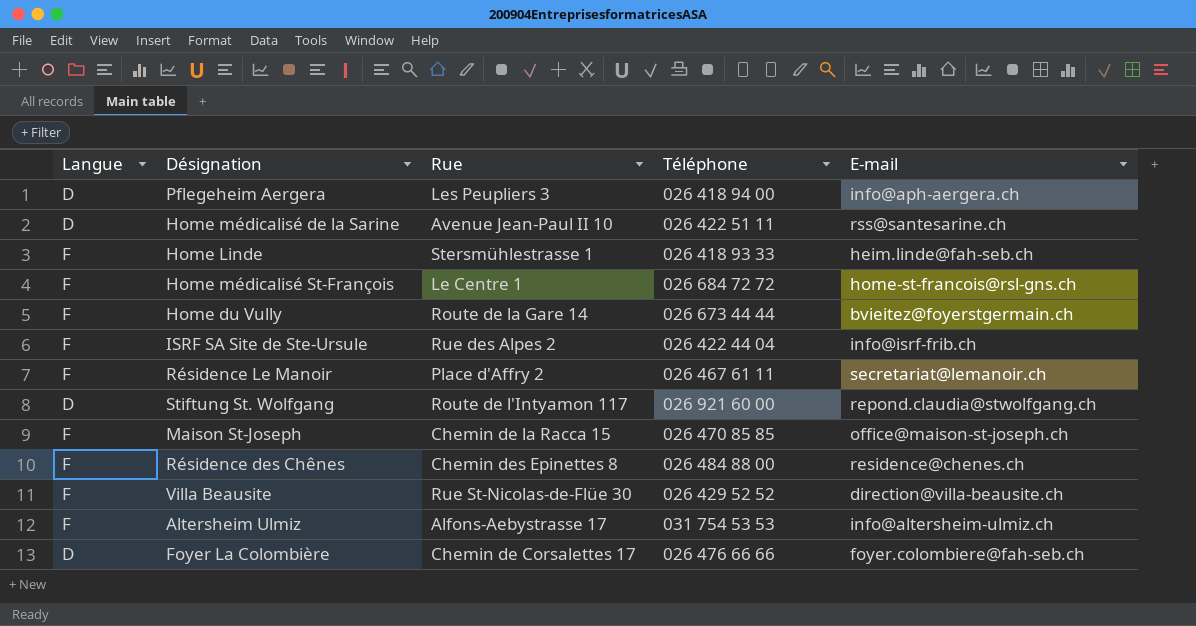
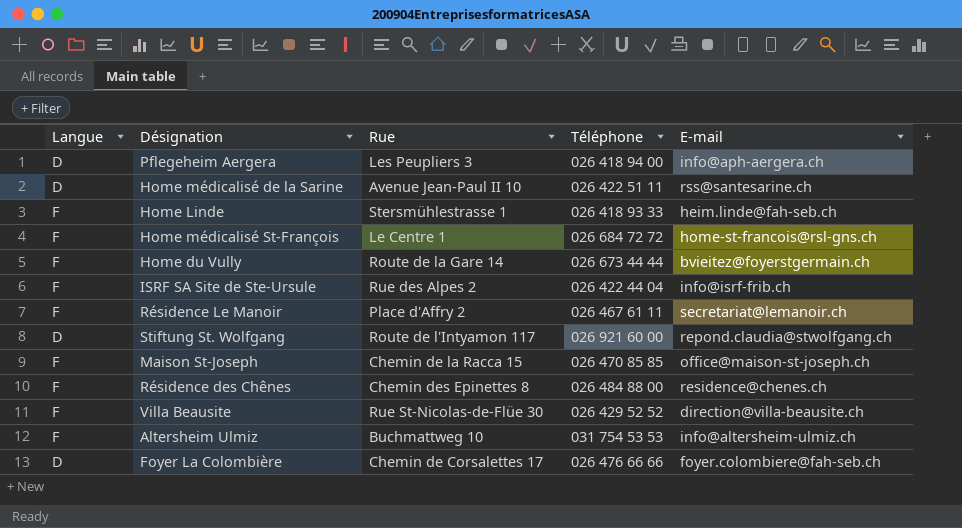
Altersheim Ulmiz | Rue: Alfons-Aebystrasse 17 -> Buchmattweg 10

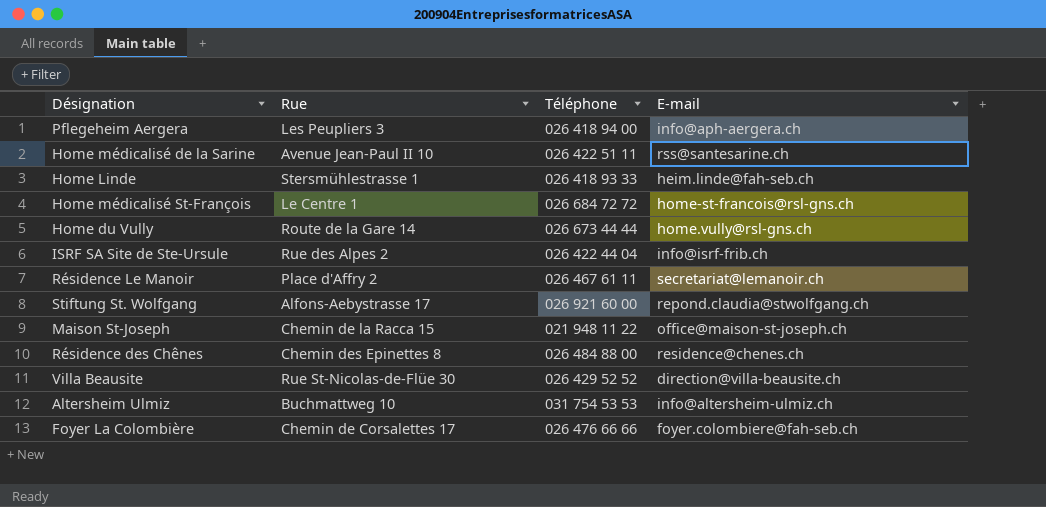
column Langue | position: 1 -> none
Home du Vully | E-mail: bvieitez@foyerstgermain.ch -> home.vully@rsl-gns.ch
Stiftung St. Wolfgang | Rue: Route de l'Intyamon 117 -> Alfons-Aebystrasse 17
Maison St-Joseph | Téléphone: 026 470 85 85 -> 021 948 11 22

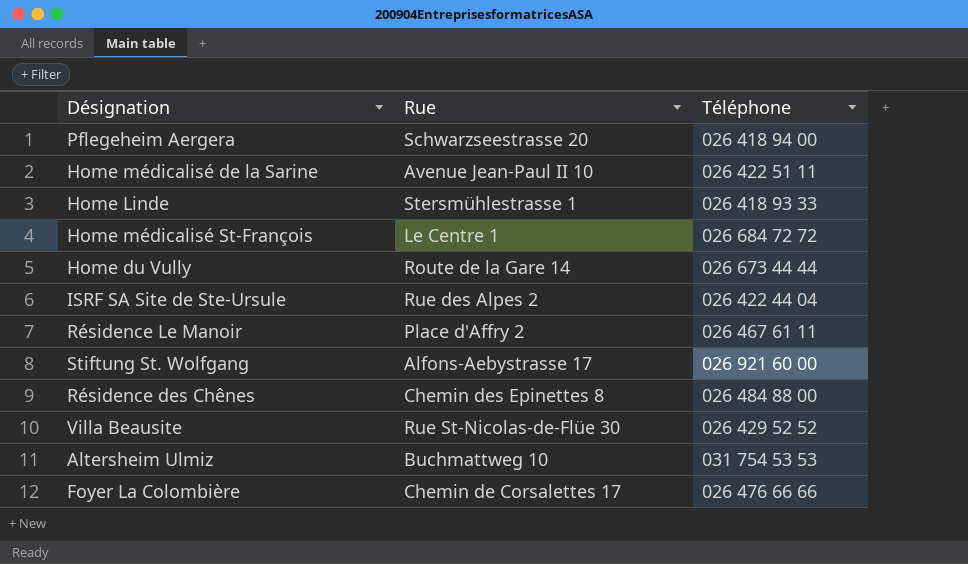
column E-mail | position: 4 -> none
row Maison St-Joseph: Chemin de la Racca 15 | 021 948 11 22 | office@maison-st-joseph.ch -> none
Pflegeheim Aergera | Rue: Les Peupliers 3 -> Schwarzseestrasse 20

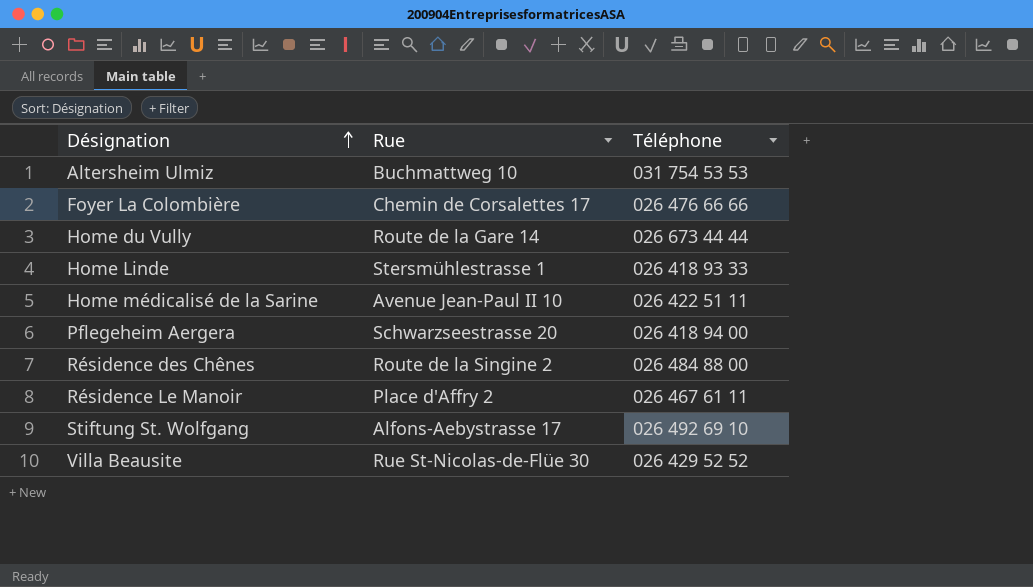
row order: none -> Désignation ascending
row Home médicalisé St-François: Le Centre 1 | 026 684 72 72 -> none
row ISRF SA Site de Ste-Ursule: Rue des Alpes 2 | 026 422 44 04 -> none
Résidence des Chênes | Rue: Chemin des Epinettes 8 -> Route de la Singine 2
Stiftung St. Wolfgang | Téléphone: 026 921 60 00 -> 026 492 69 10

